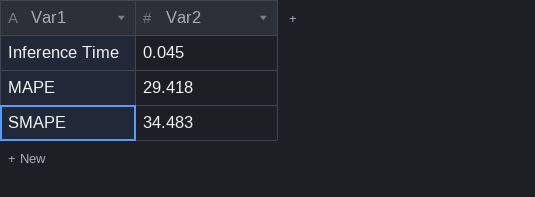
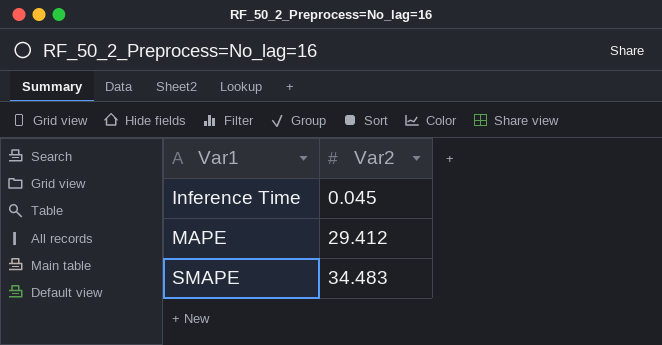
MAPE | Var2: 29.418 -> 29.412

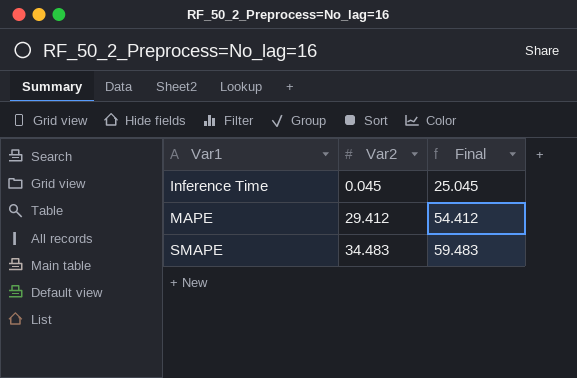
column Final | formula: none -> [Var2] + 25

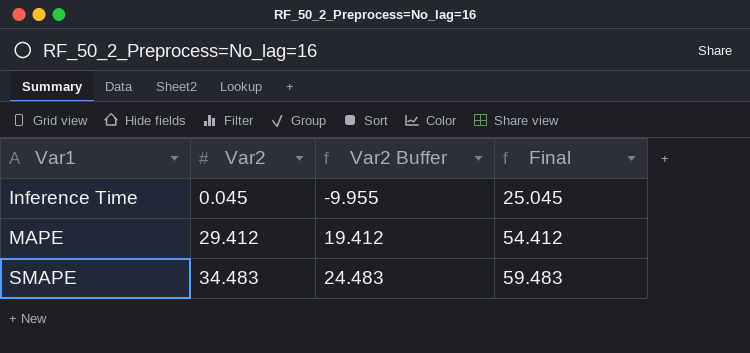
column Var2 Buffer | formula: none -> [Var2] - 10

